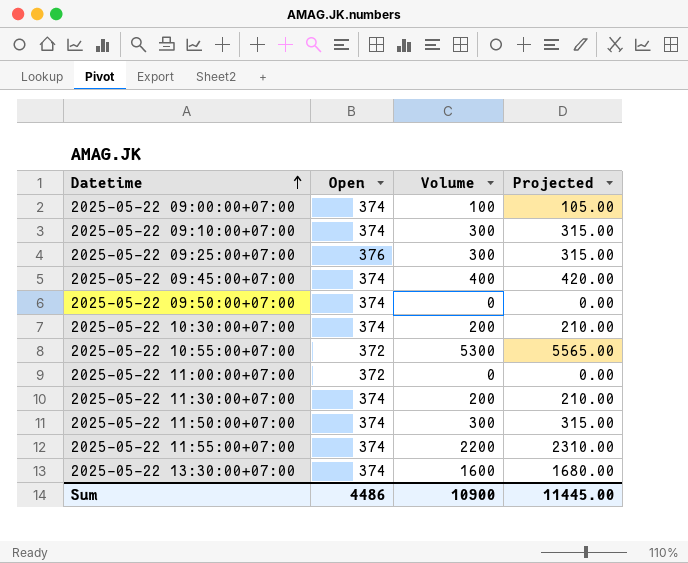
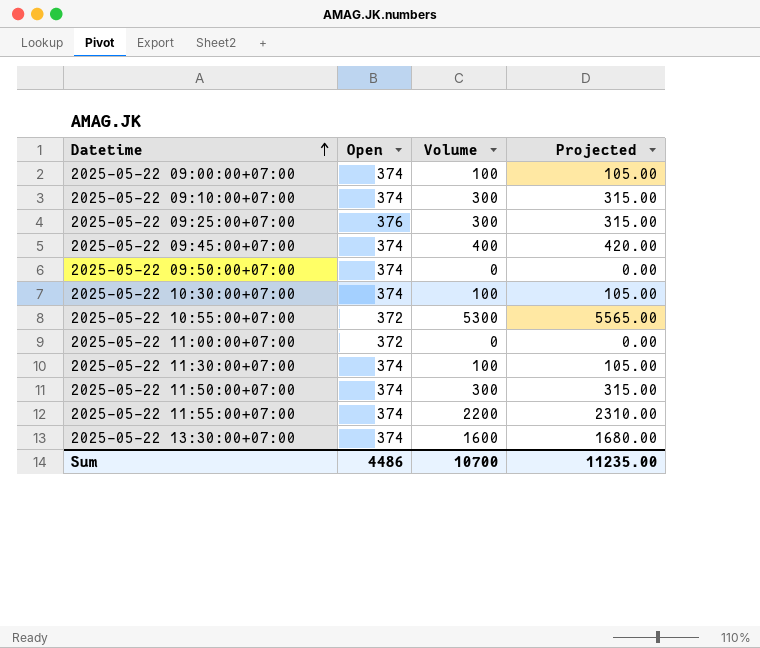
2025-05-22 10:30:00+07:00 | Volume: 200 -> 100
2025-05-22 10:30:00+07:00 | Projected: 210.00 -> 105.00
2025-05-22 11:30:00+07:00 | Volume: 200 -> 100
2025-05-22 11:30:00+07:00 | Projected: 210.00 -> 105.00
Sum | Volume: 10900 -> 10700
Sum | Projected: 11445.00 -> 11235.00

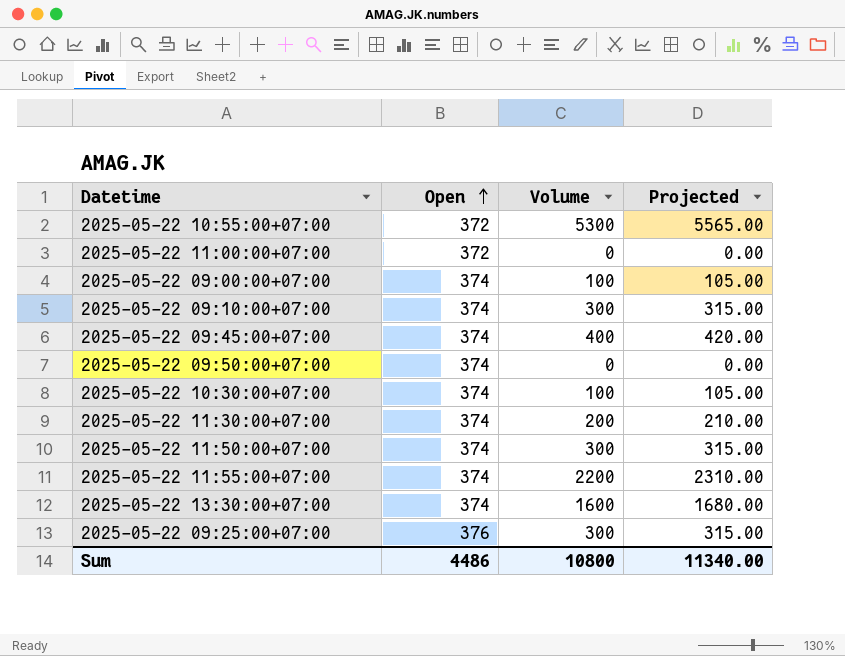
row order: Datetime ascending -> Open ascending
2025-05-22 11:30:00+07:00 | Volume: 100 -> 200
2025-05-22 11:30:00+07:00 | Projected: 105.00 -> 210.00
Sum | Volume: 10700 -> 10800
Sum | Projected: 11235.00 -> 11340.00

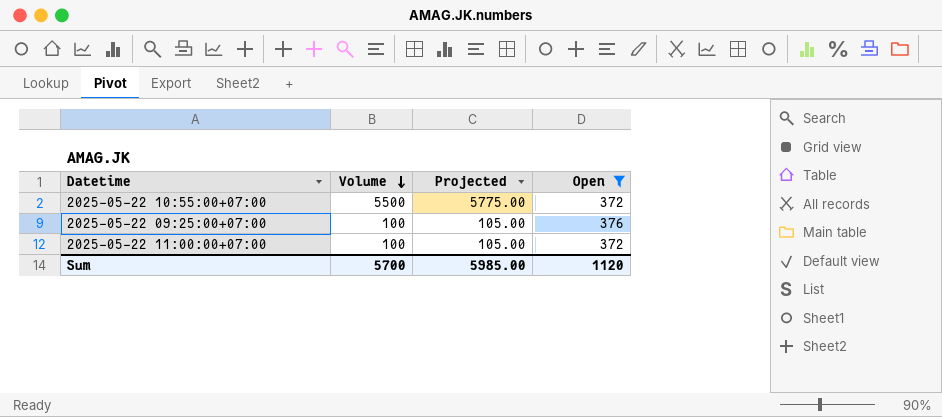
filter: none -> Open != 374
row order: Open ascending -> Volume descending
column Open | position: 2 -> 4
2025-05-22 10:55:00+07:00 | Volume: 5300 -> 5500
2025-05-22 10:55:00+07:00 | Projected: 5565.00 -> 5775.00
2025-05-22 09:25:00+07:00 | Volume: 300 -> 100
2025-05-22 09:25:00+07:00 | Projected: 315.00 -> 105.00
2025-05-22 11:00:00+07:00 | Volume: 0 -> 100
2025-05-22 11:00:00+07:00 | Projected: 0.00 -> 105.00
Sum | Volume: 10800 -> 5700
Sum | Projected: 11340.00 -> 5985.00
Sum | Open: 4486 -> 1120

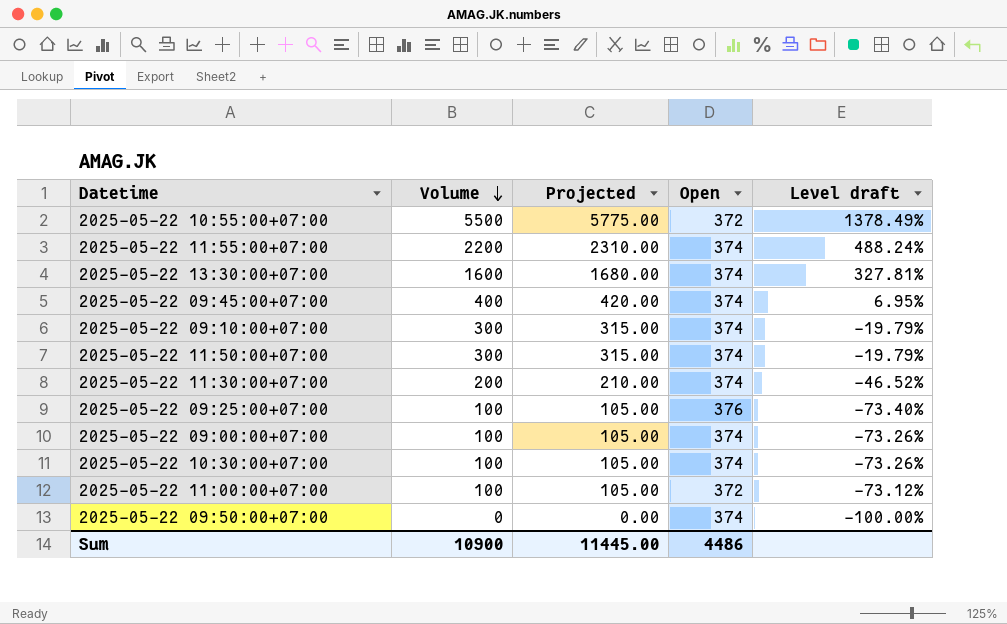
filter: Open != 374 -> none
column Level draft | formula: none -> ([Volume] - [Open]) / [Open]
Sum | Volume: 5700 -> 10900
Sum | Projected: 5985.00 -> 11445.00
Sum | Open: 1120 -> 4486

